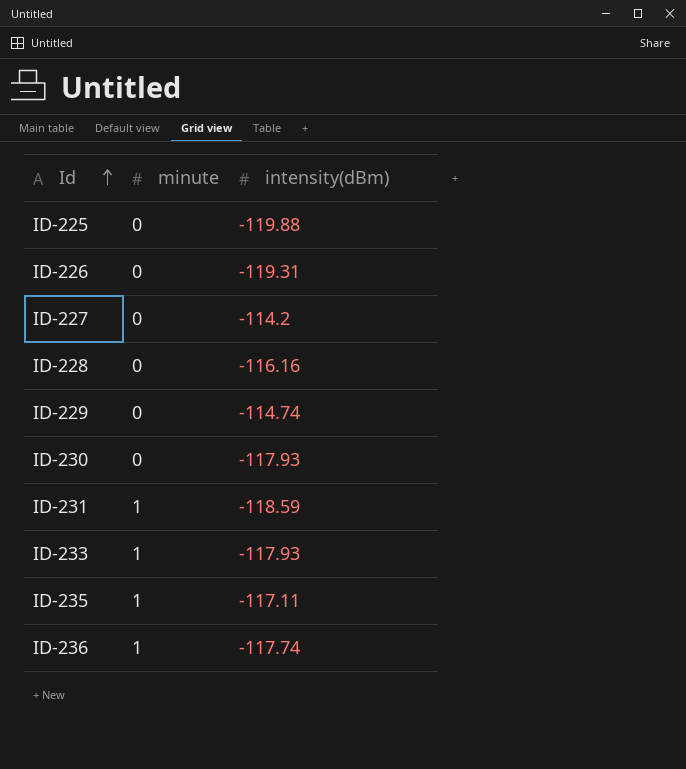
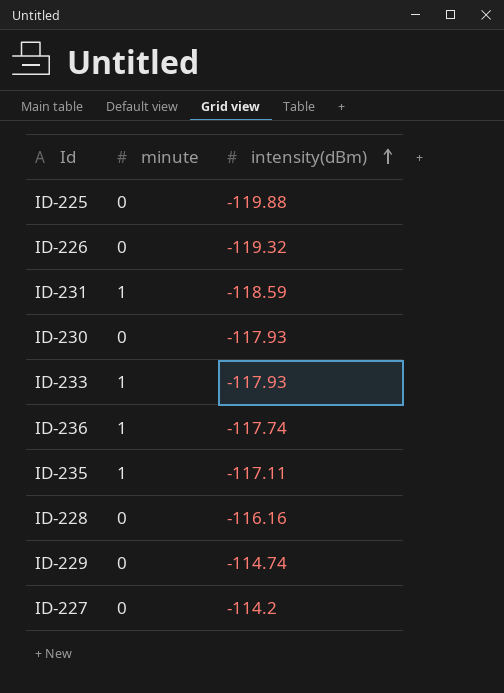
row order: Id ascending -> intensity(dBm) ascending
ID-226 | intensity(dBm): -119.31 -> -119.32

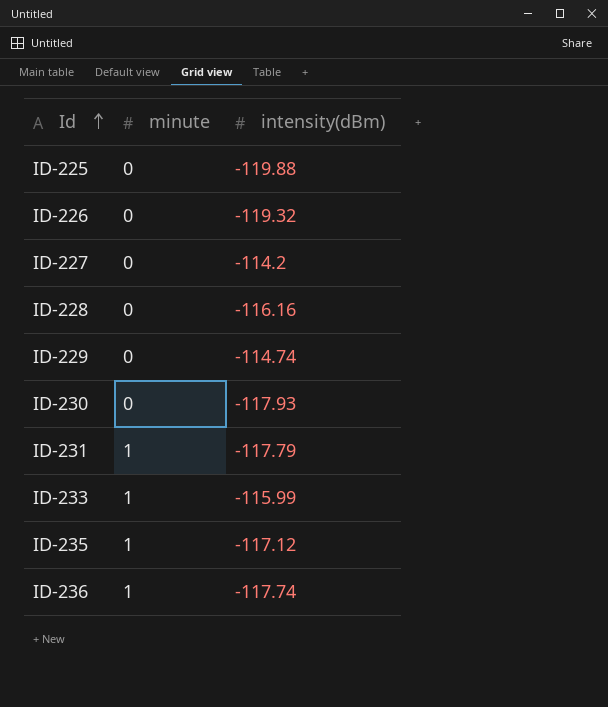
row order: intensity(dBm) ascending -> Id ascending
ID-231 | intensity(dBm): -118.59 -> -117.79
ID-233 | intensity(dBm): -117.93 -> -115.99
ID-235 | intensity(dBm): -117.11 -> -117.12

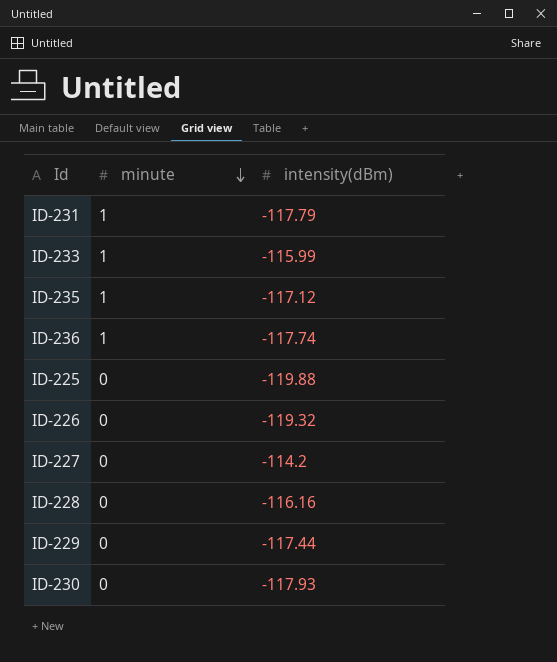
row order: Id ascending -> minute descending
ID-229 | intensity(dBm): -114.74 -> -117.44

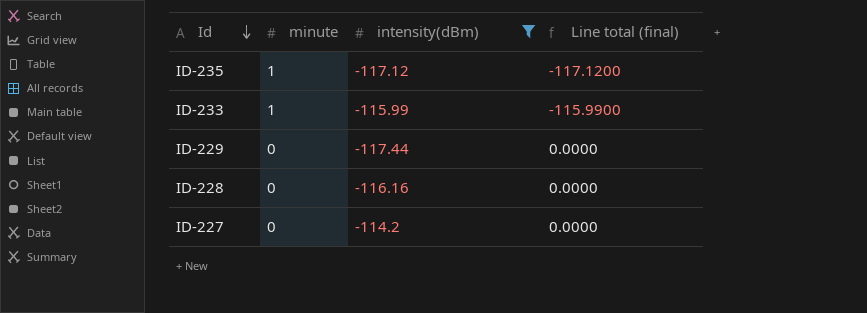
filter: none -> intensity(dBm) >= -117.44
row order: minute descending -> Id descending
column Line total (final) | formula: none -> [minute] * [intensity(dBm)]

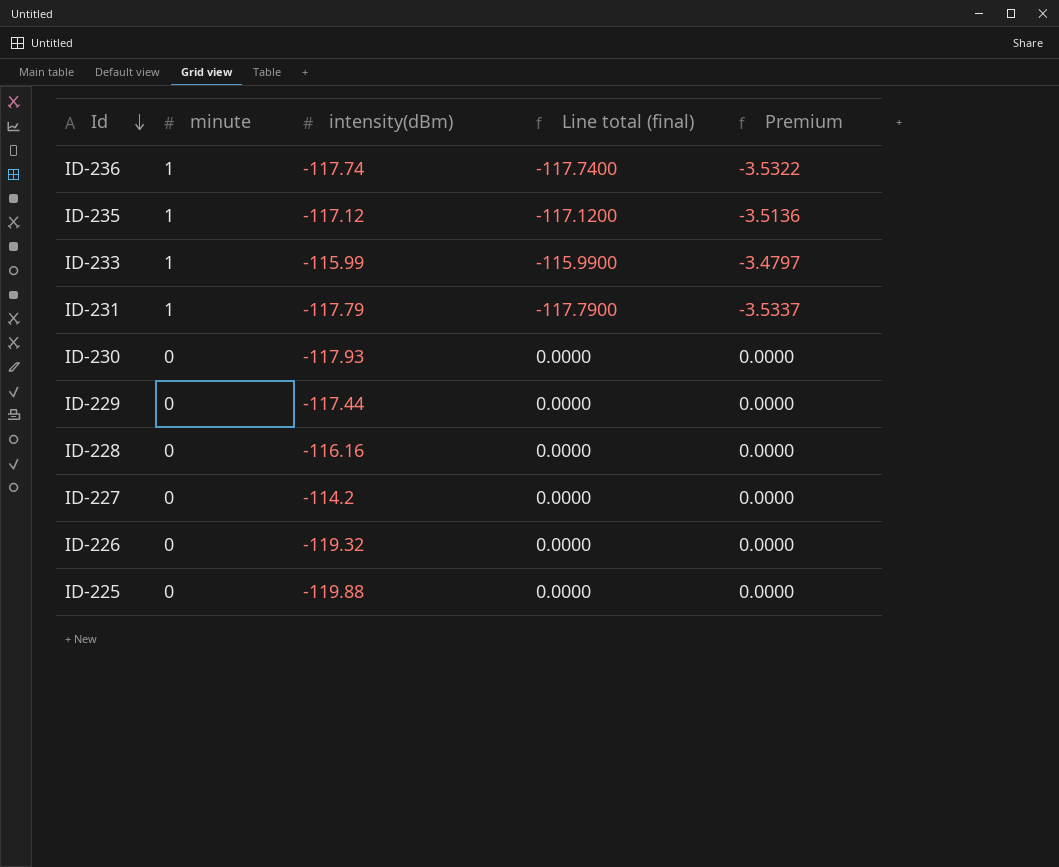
filter: intensity(dBm) >= -117.44 -> none
column Premium | formula: none -> [Line total (final)] * 0.03

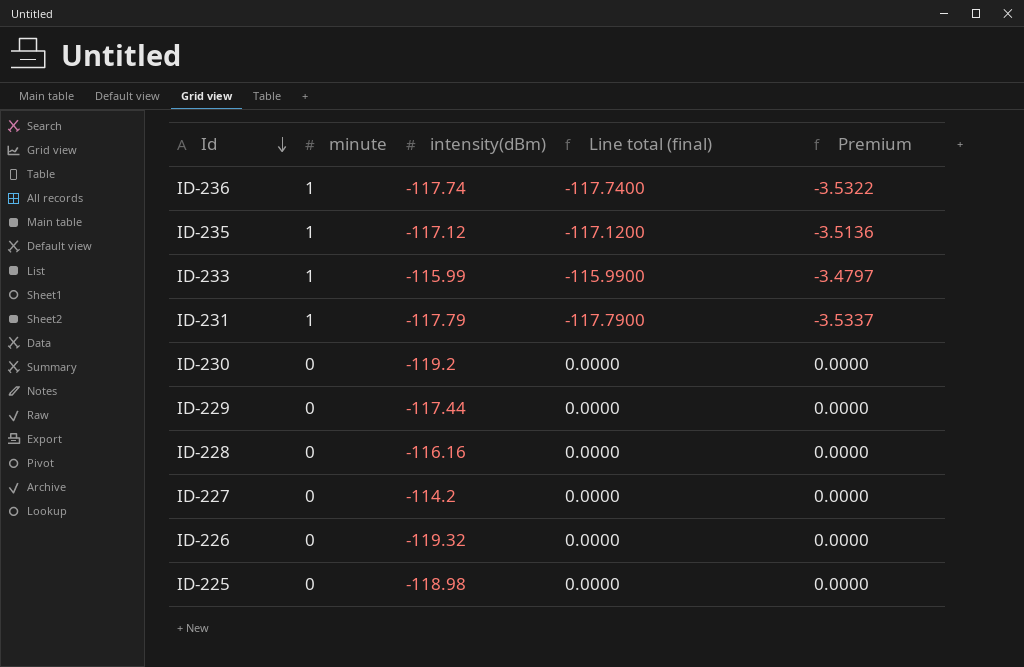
ID-230 | intensity(dBm): -117.93 -> -119.2
ID-225 | intensity(dBm): -119.88 -> -118.98

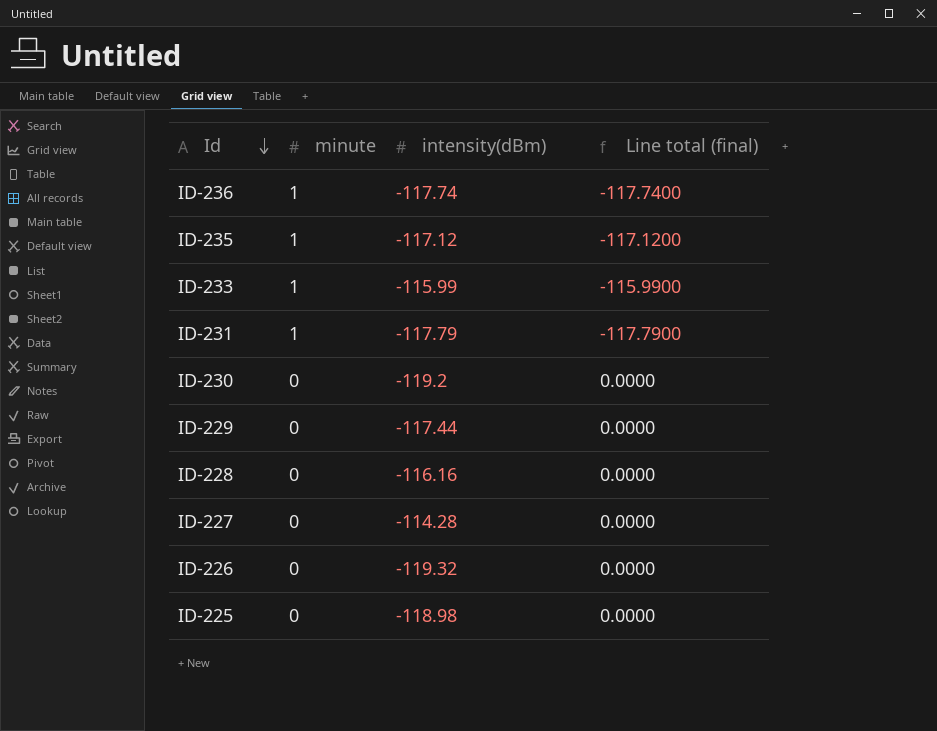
column Premium | formula: [Line total (final)] * 0.03 -> none
ID-227 | intensity(dBm): -114.2 -> -114.28

